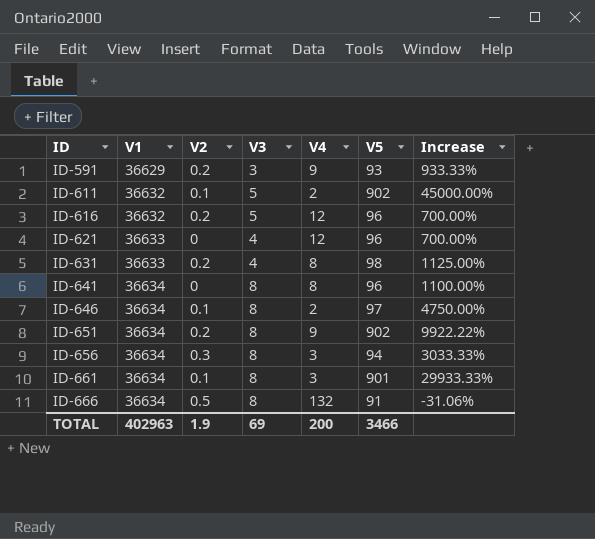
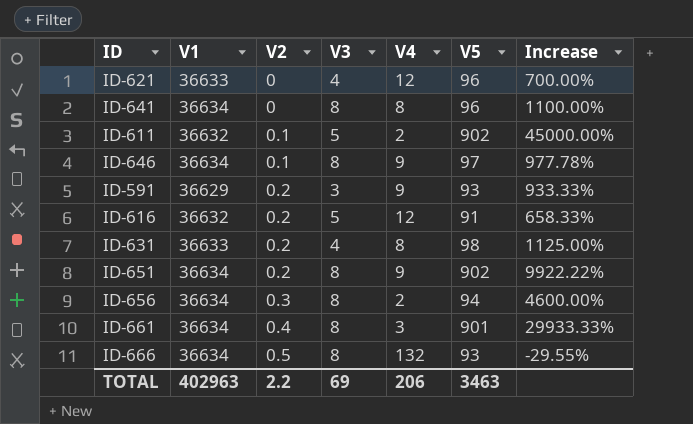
row order: ID ascending -> V2 ascending
ID-646 | V4: 2 -> 9
ID-646 | Increase: 4750.00% -> 977.78%
ID-616 | V5: 96 -> 91
ID-616 | Increase: 700.00% -> 658.33%
ID-656 | V4: 3 -> 2
ID-656 | Increase: 3033.33% -> 4600.00%
ID-661 | V2: 0.1 -> 0.4
ID-666 | V5: 91 -> 93
ID-666 | Increase: -31.06% -> -29.55%
TOTAL | V2: 1.9 -> 2.2
TOTAL | V4: 200 -> 206
TOTAL | V5: 3466 -> 3463

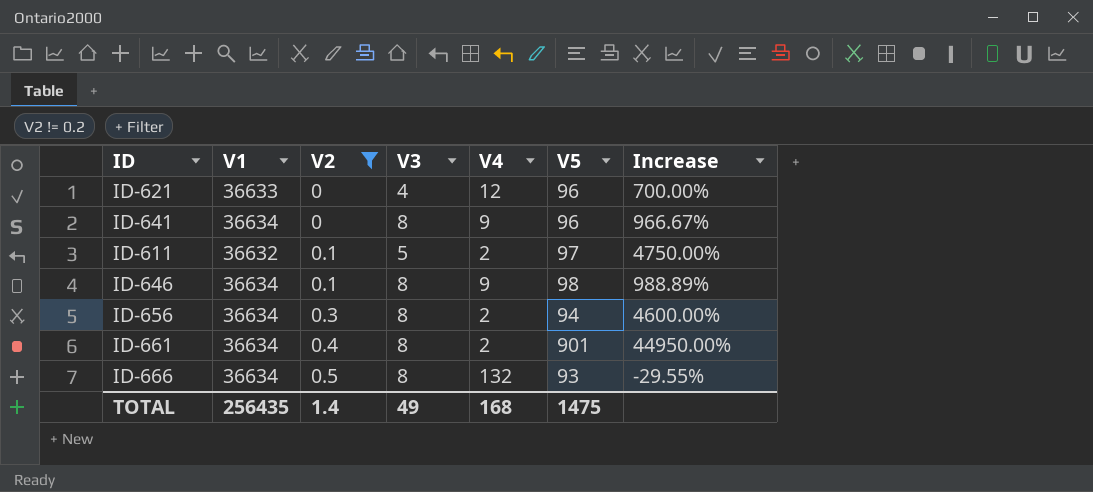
filter: none -> V2 != 0.2
ID-641 | V4: 8 -> 9
ID-641 | Increase: 1100.00% -> 966.67%
ID-611 | V5: 902 -> 97
ID-611 | Increase: 45000.00% -> 4750.00%
ID-646 | V5: 97 -> 98
ID-646 | Increase: 977.78% -> 988.89%
ID-661 | V4: 3 -> 2
ID-661 | Increase: 29933.33% -> 44950.00%
TOTAL | V1: 402963 -> 256435
TOTAL | V2: 2.2 -> 1.4
TOTAL | V3: 69 -> 49
TOTAL | V4: 206 -> 168
TOTAL | V5: 3463 -> 1475

